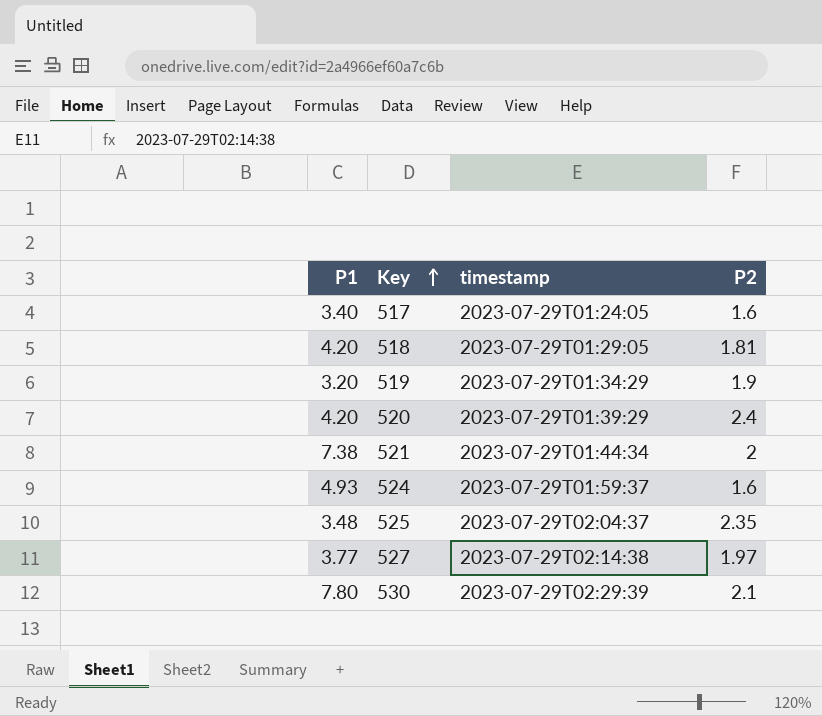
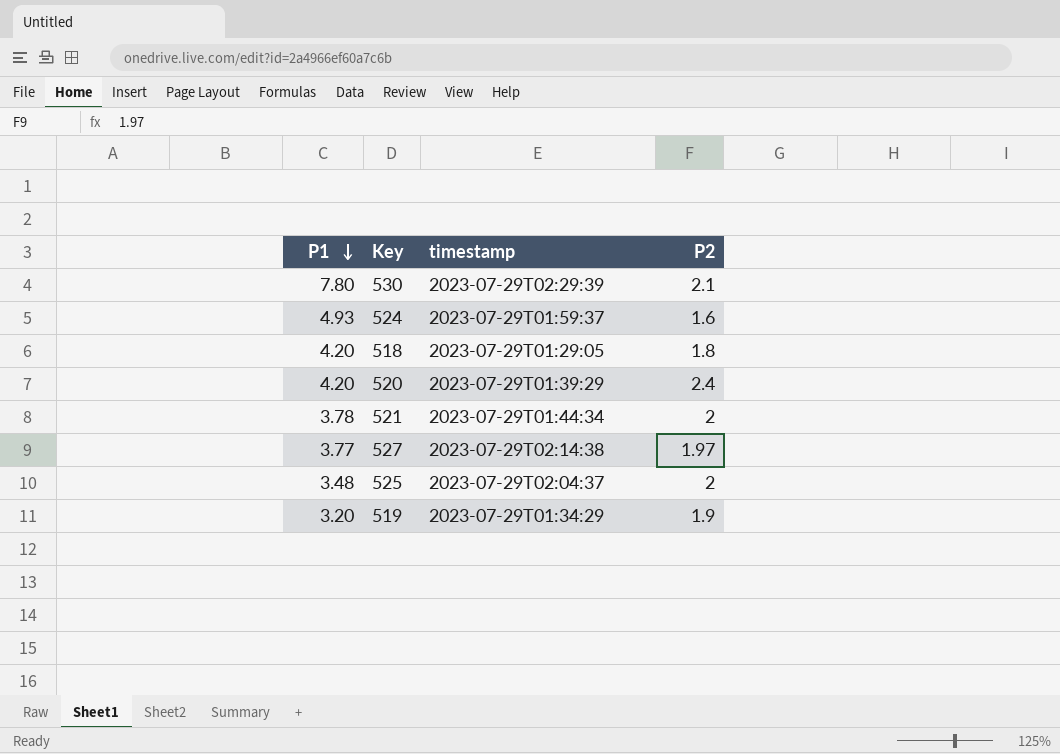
row order: Key ascending -> P1 descending
row 517: 3.40 | 2023-07-29T01:24:05 | 1.6 -> none
518 | P2: 1.81 -> 1.8
521 | P1: 7.38 -> 3.78
525 | P2: 2.35 -> 2

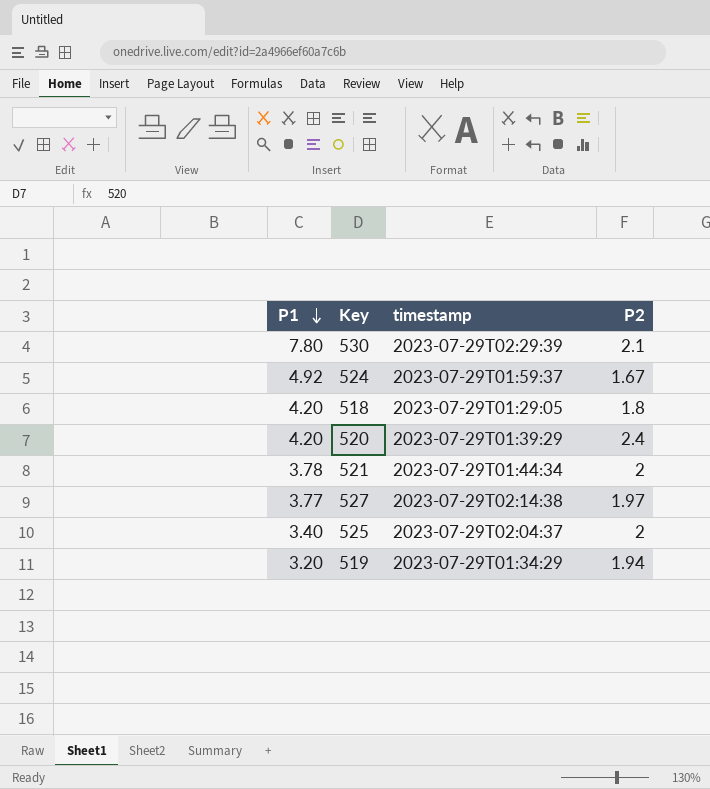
524 | P1: 4.93 -> 4.92
524 | P2: 1.6 -> 1.67
525 | P1: 3.48 -> 3.40
519 | P2: 1.9 -> 1.94

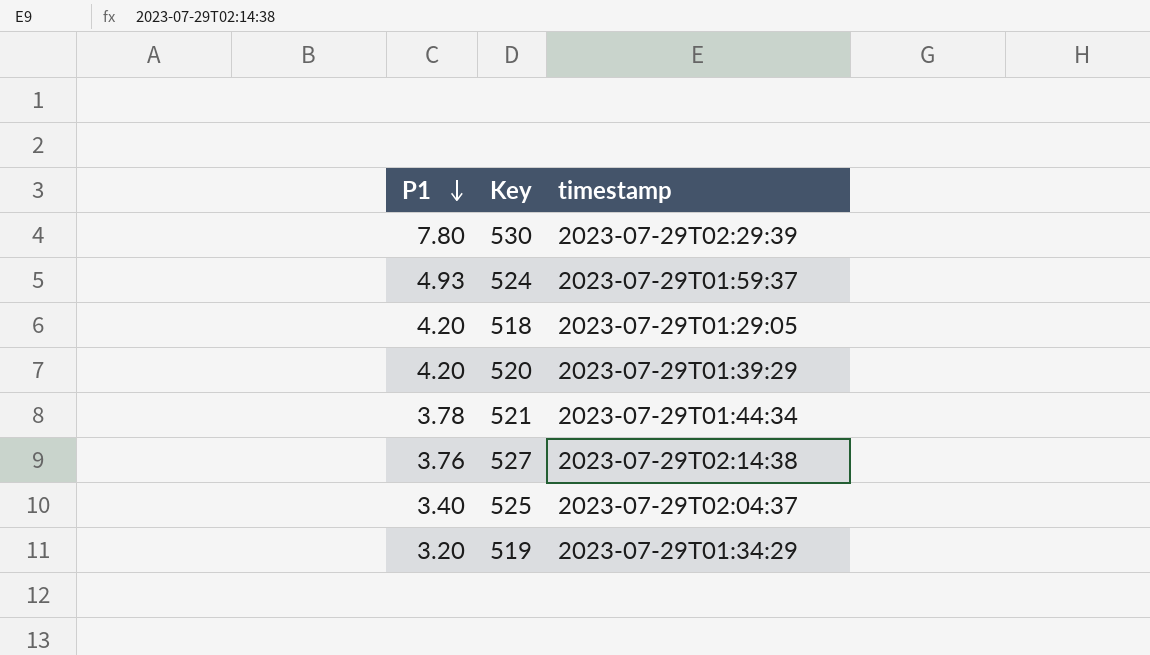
column P2 | position: 4 -> none
524 | P1: 4.92 -> 4.93
527 | P1: 3.77 -> 3.76

